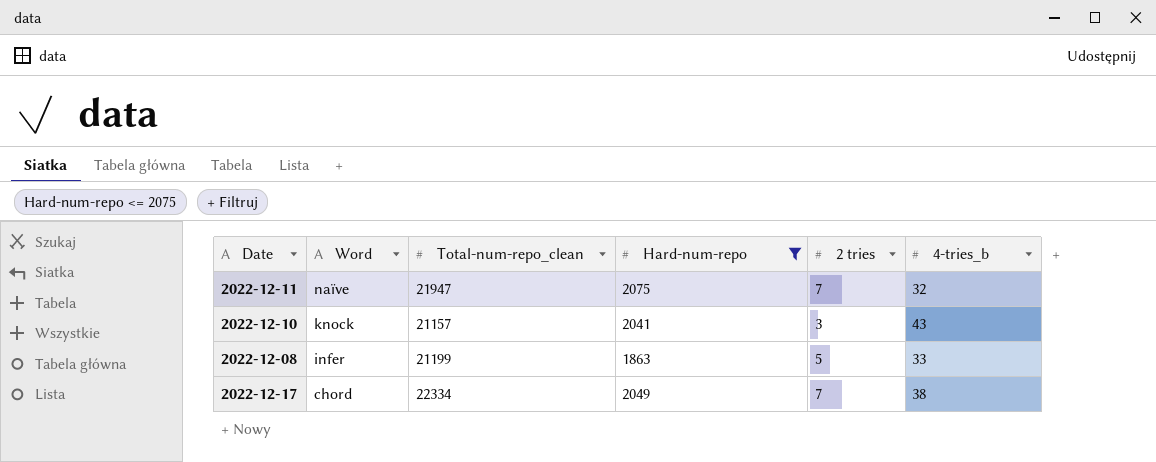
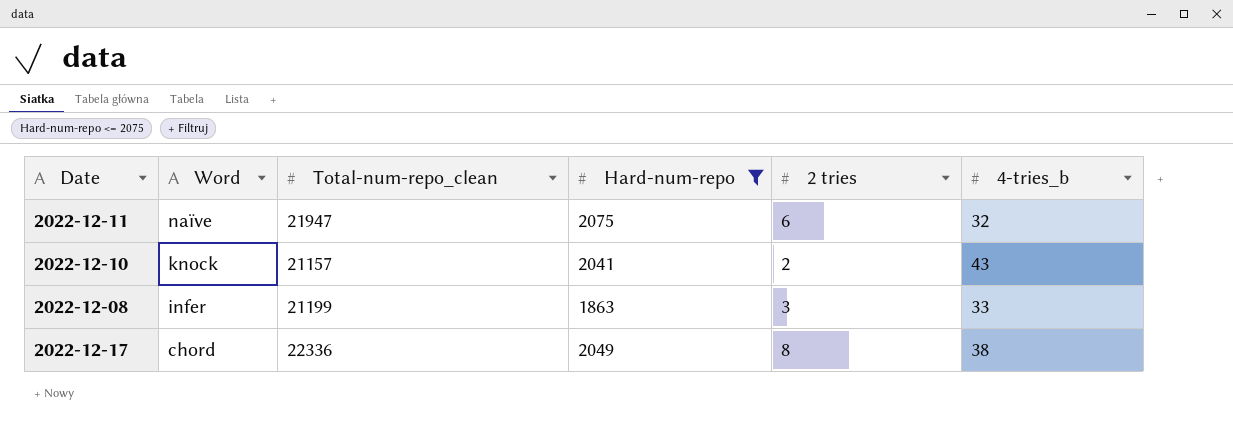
2022-12-11 | 2 tries: 7 -> 6
2022-12-10 | 2 tries: 3 -> 2
2022-12-08 | 2 tries: 5 -> 3
2022-12-17 | Total-num-repo_clean: 22334 -> 22336
2022-12-17 | 2 tries: 7 -> 8

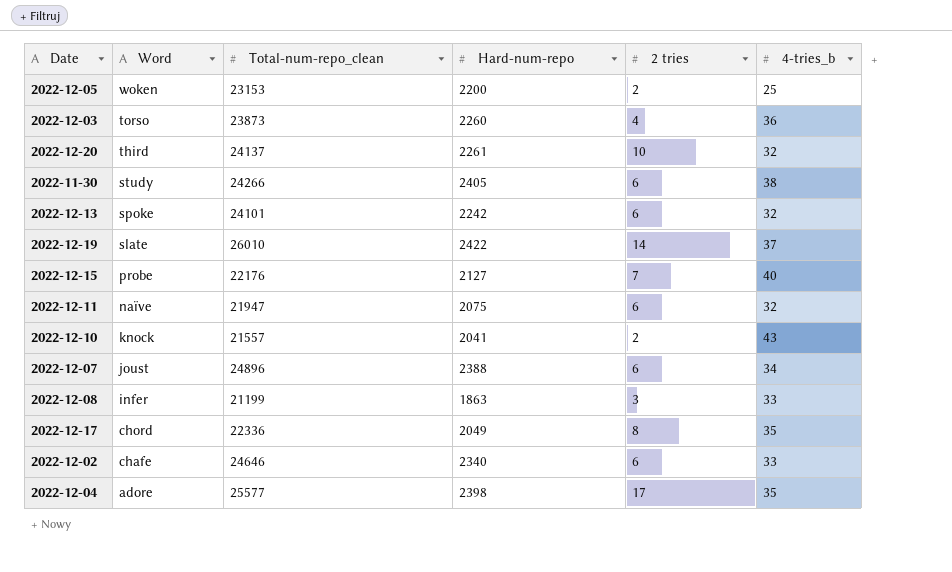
filter: Hard-num-repo <= 2075 -> none
2022-12-10 | Total-num-repo_clean: 21157 -> 21557
2022-12-17 | 4-tries_b: 38 -> 35

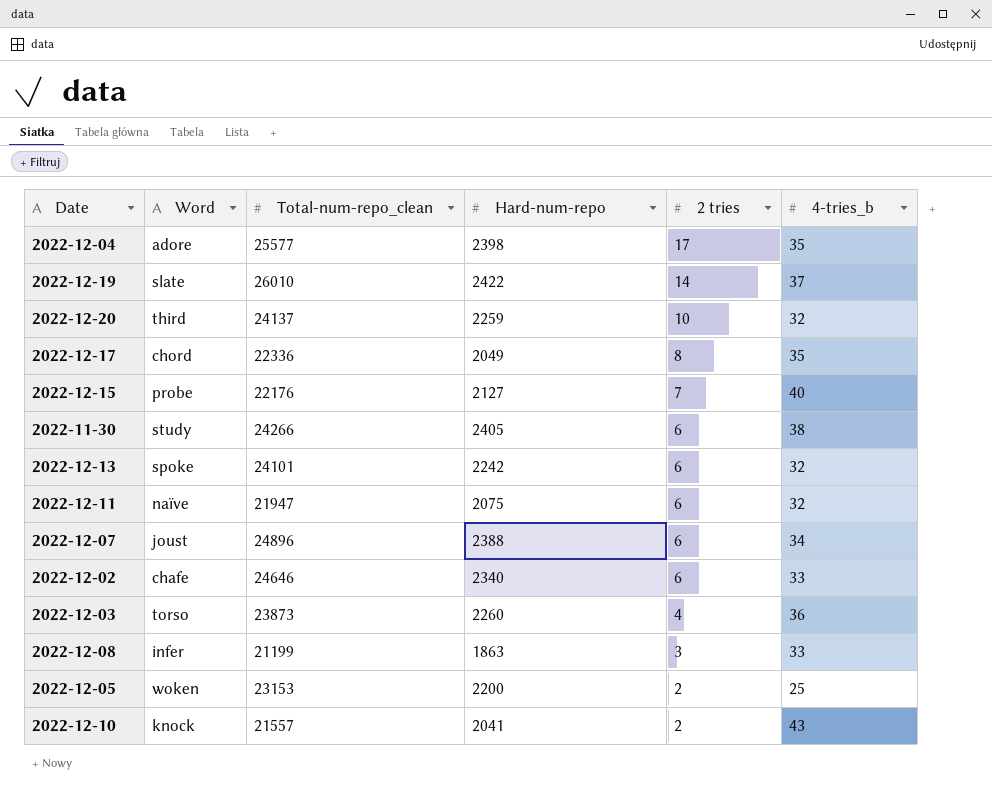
row order: Word descending -> 2 tries descending
2022-12-20 | Hard-num-repo: 2261 -> 2259

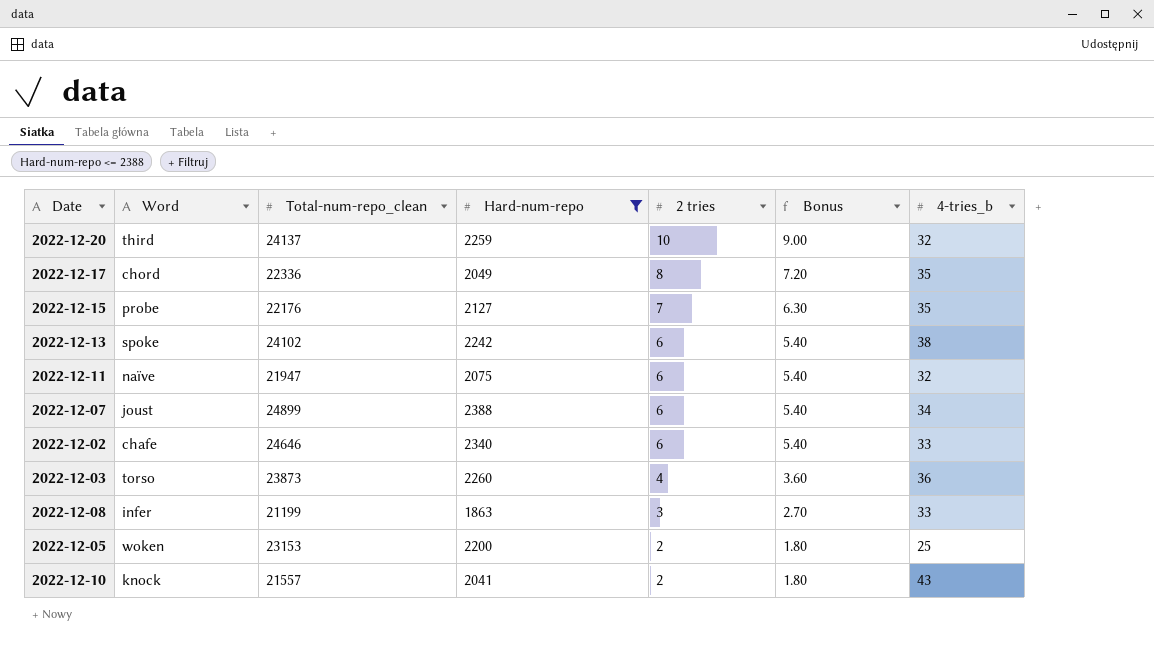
filter: none -> Hard-num-repo <= 2388
column Bonus | formula: none -> [2 tries] * 0.9
2022-12-15 | 4-tries_b: 40 -> 35
2022-12-13 | Total-num-repo_clean: 24101 -> 24102
2022-12-13 | 4-tries_b: 32 -> 38
2022-12-07 | Total-num-repo_clean: 24896 -> 24899

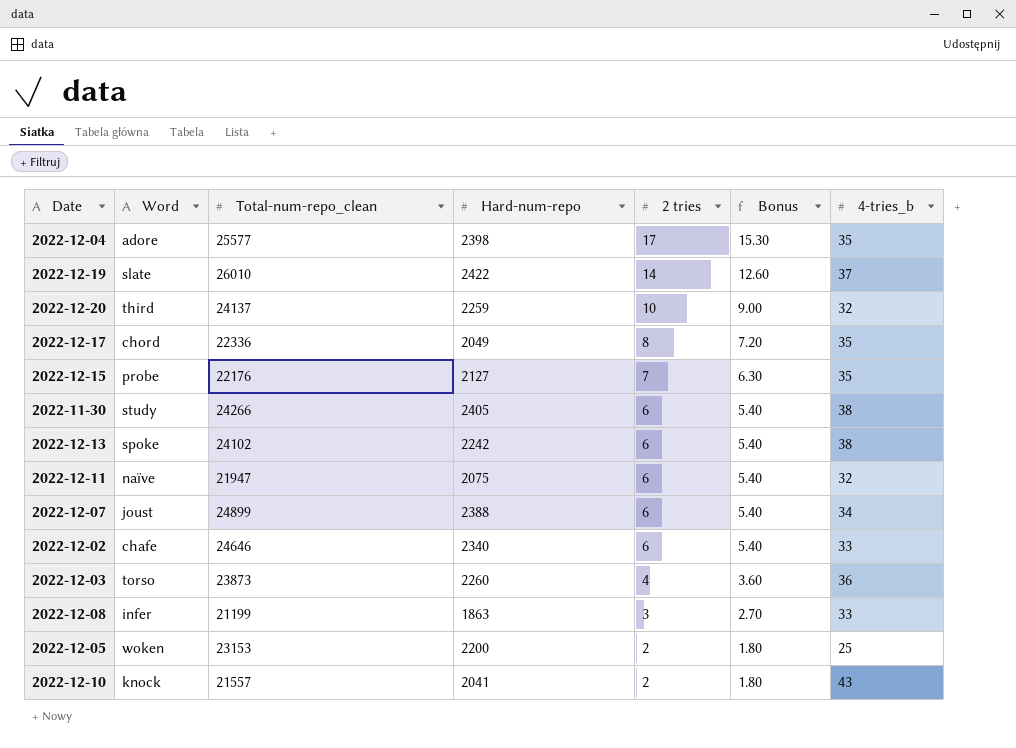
filter: Hard-num-repo <= 2388 -> none

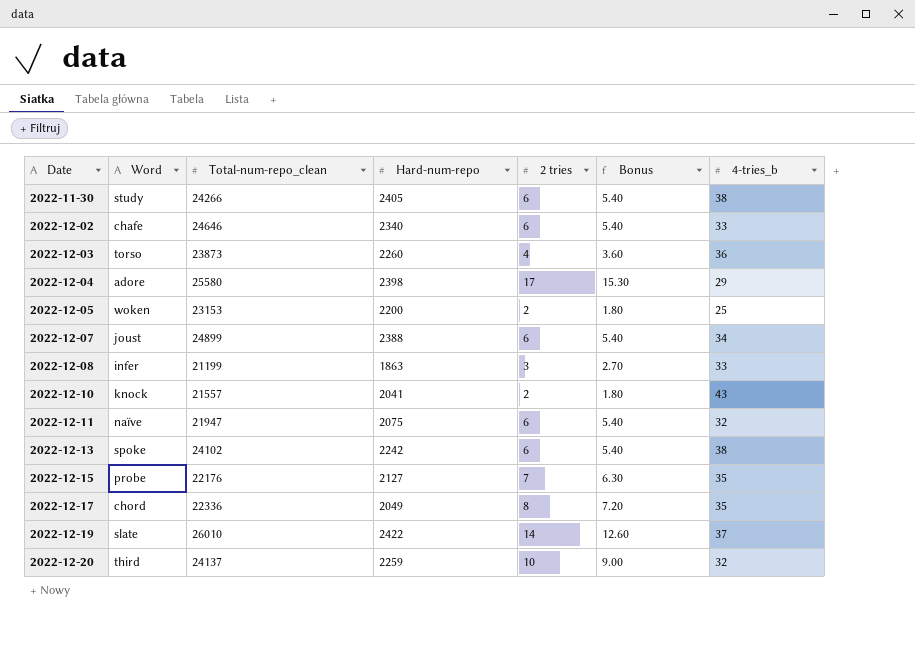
row order: 2 tries descending -> Date ascending
2022-12-04 | Total-num-repo_clean: 25577 -> 25580
2022-12-04 | 4-tries_b: 35 -> 29

